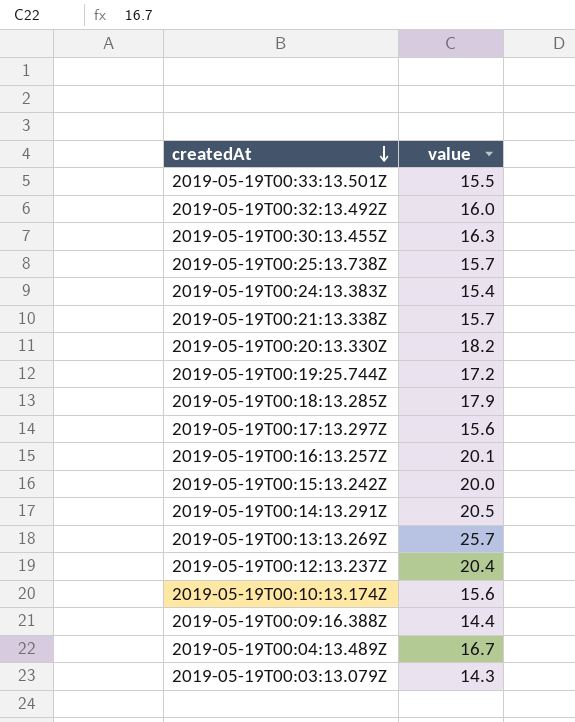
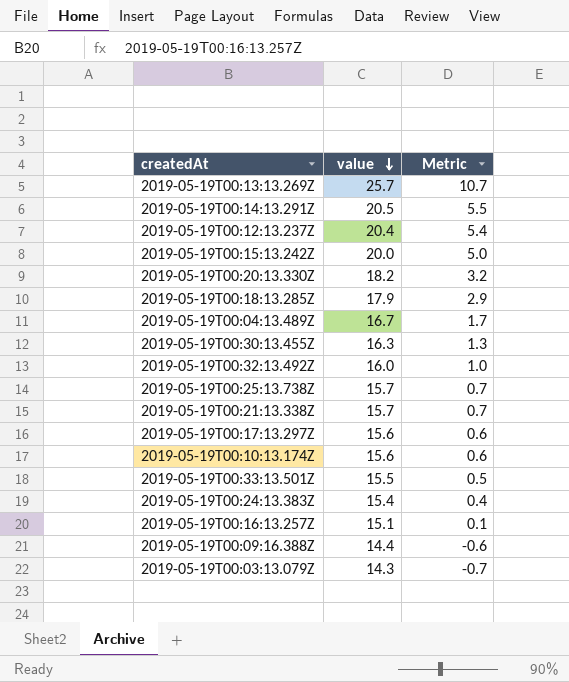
row order: createdAt descending -> value descending
column Metric | formula: none -> [value] - 15
row 2019-05-19T00:19:25.744Z: 17.2 -> none
2019-05-19T00:16:13.257Z | value: 20.1 -> 15.1

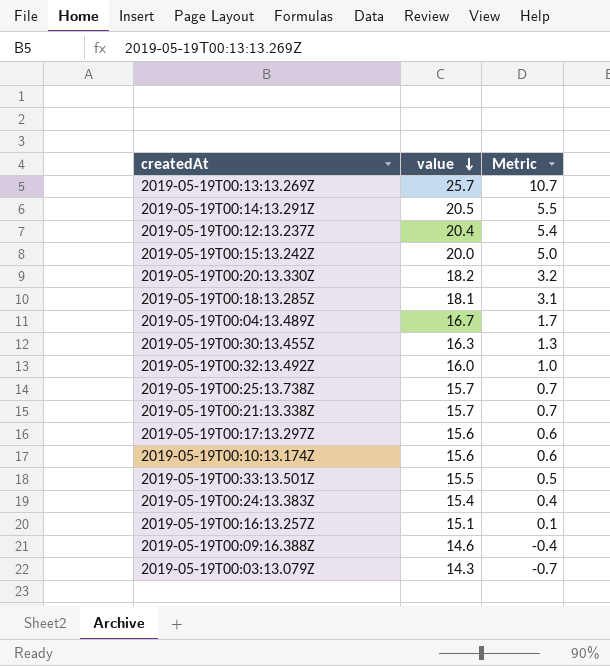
2019-05-19T00:18:13.285Z | value: 17.9 -> 18.1
2019-05-19T00:18:13.285Z | Metric: 2.9 -> 3.1
2019-05-19T00:09:16.388Z | value: 14.4 -> 14.6
2019-05-19T00:09:16.388Z | Metric: -0.6 -> -0.4

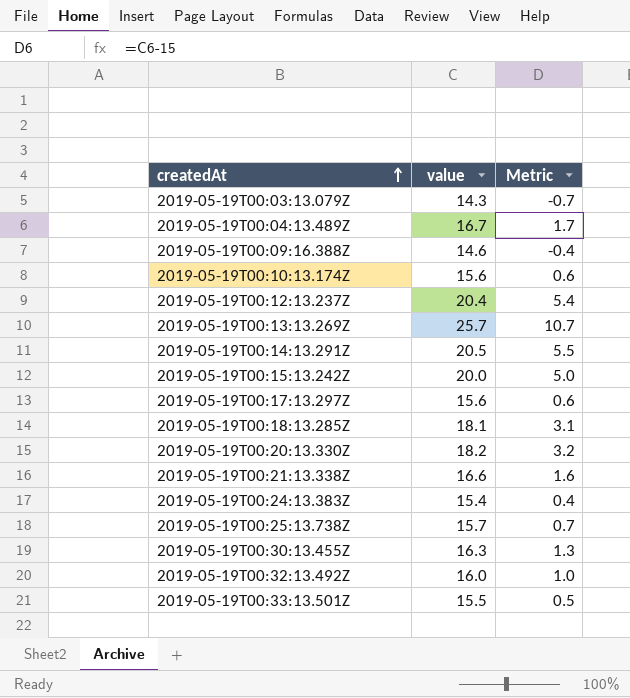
row order: value descending -> createdAt ascending
row 2019-05-19T00:16:13.257Z: 15.1 | 0.1 -> none
2019-05-19T00:21:13.338Z | value: 15.7 -> 16.6
2019-05-19T00:21:13.338Z | Metric: 0.7 -> 1.6

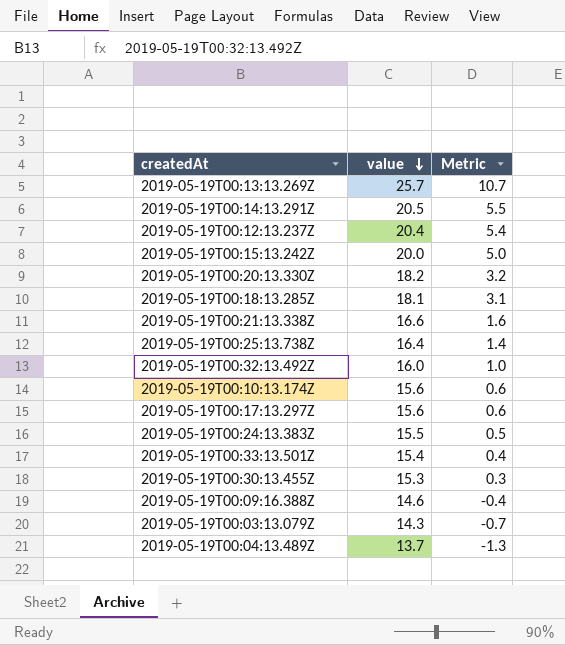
row order: createdAt ascending -> value descending
2019-05-19T00:25:13.738Z | value: 15.7 -> 16.4
2019-05-19T00:25:13.738Z | Metric: 0.7 -> 1.4
2019-05-19T00:24:13.383Z | value: 15.4 -> 15.5
2019-05-19T00:24:13.383Z | Metric: 0.4 -> 0.5
2019-05-19T00:33:13.501Z | value: 15.5 -> 15.4
2019-05-19T00:33:13.501Z | Metric: 0.5 -> 0.4
2019-05-19T00:30:13.455Z | value: 16.3 -> 15.3
2019-05-19T00:30:13.455Z | Metric: 1.3 -> 0.3
2019-05-19T00:04:13.489Z | value: 16.7 -> 13.7
2019-05-19T00:04:13.489Z | Metric: 1.7 -> -1.3

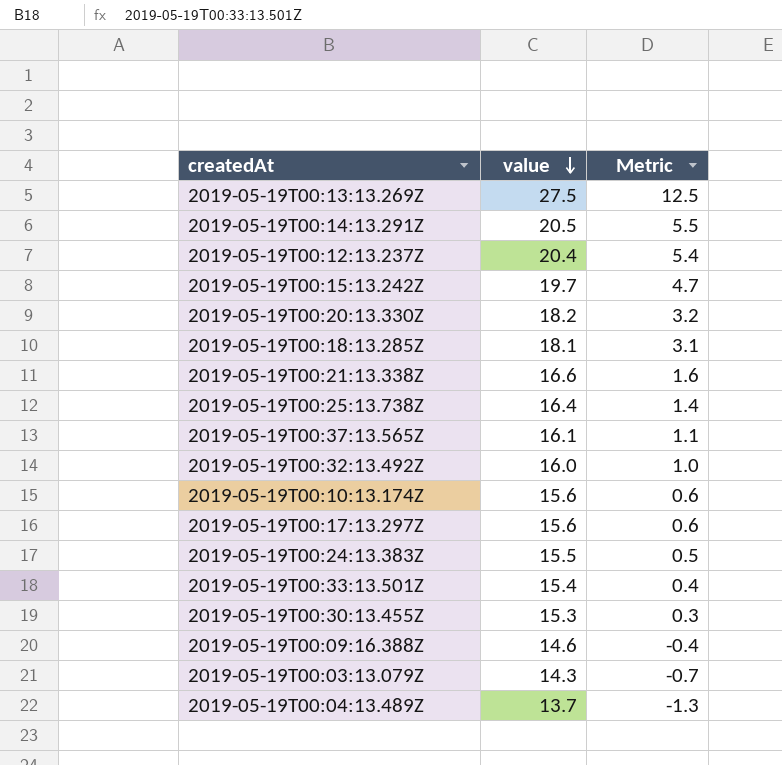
2019-05-19T00:13:13.269Z | value: 25.7 -> 27.5
2019-05-19T00:13:13.269Z | Metric: 10.7 -> 12.5
2019-05-19T00:15:13.242Z | value: 20.0 -> 19.7
2019-05-19T00:15:13.242Z | Metric: 5.0 -> 4.7
row 2019-05-19T00:37:13.565Z: none -> 16.1 | 1.1

